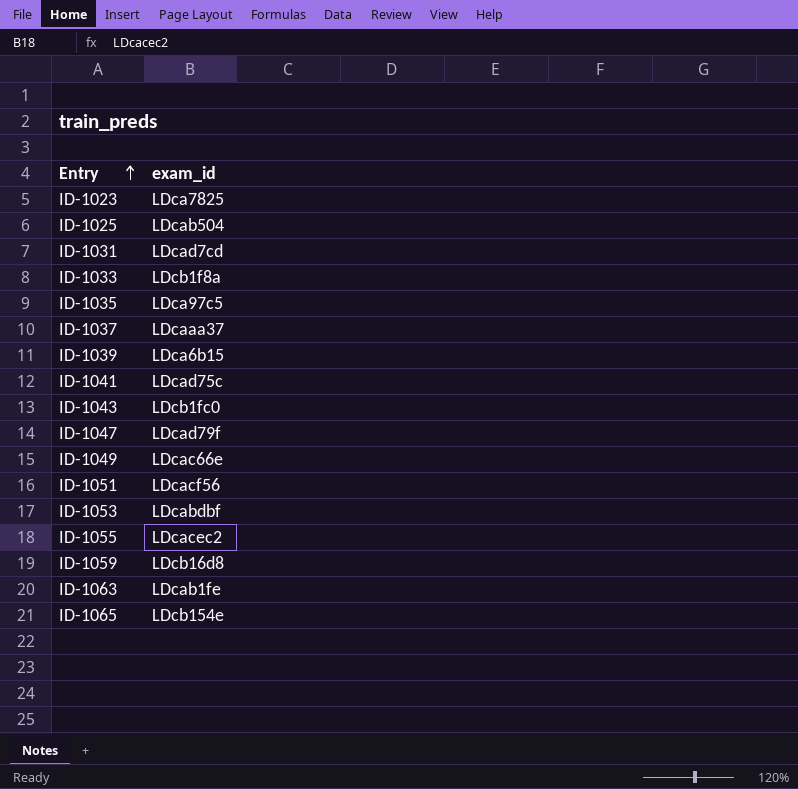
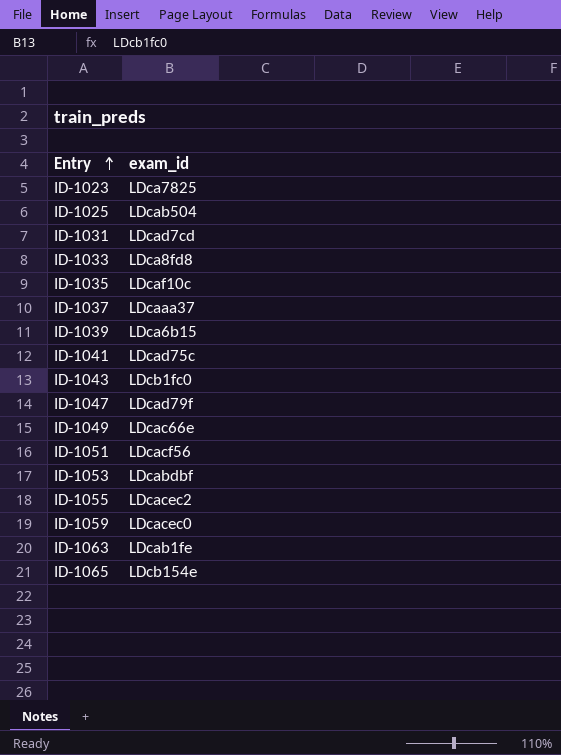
ID-1033 | exam_id: LDcb1f8a -> LDca8fd8
ID-1035 | exam_id: LDca97c5 -> LDcaf10c
ID-1059 | exam_id: LDcb16d8 -> LDcacec0

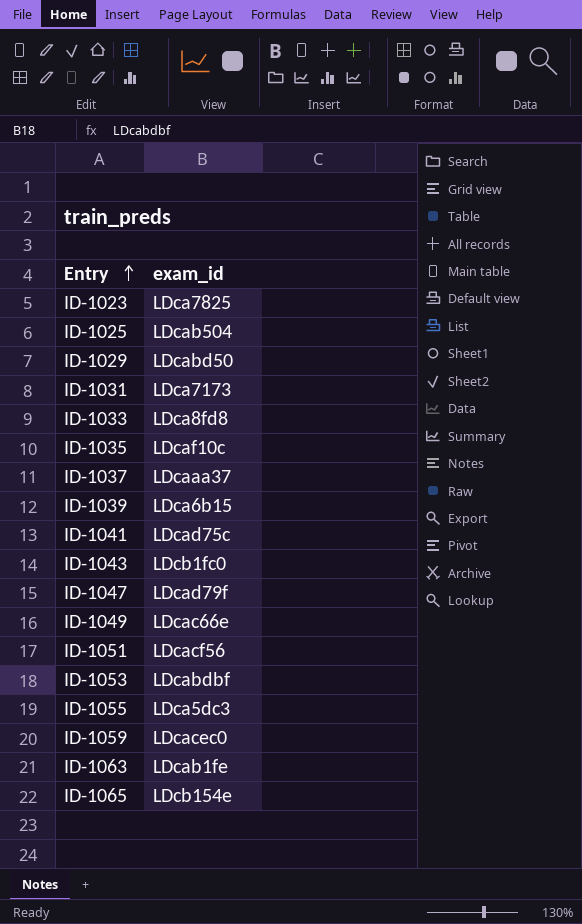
row ID-1029: none -> LDcabd50
ID-1031 | exam_id: LDcad7cd -> LDca7173
ID-1055 | exam_id: LDcacec2 -> LDca5dc3

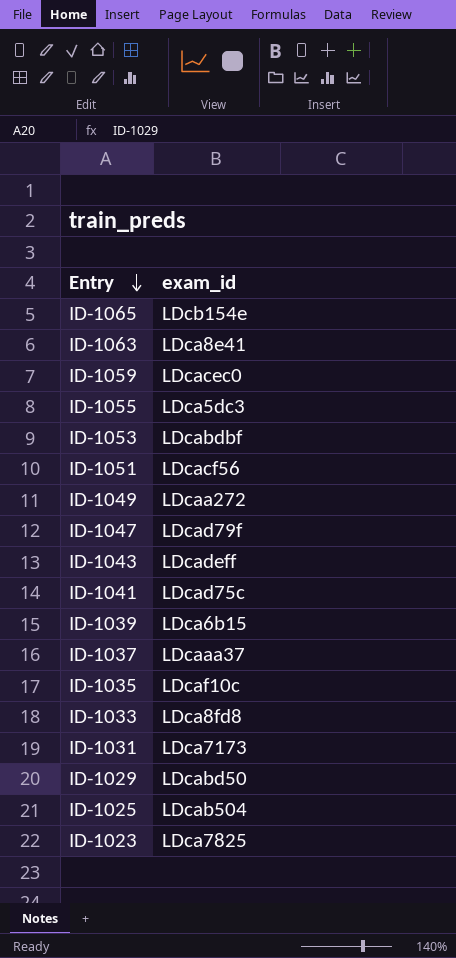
row order: Entry ascending -> Entry descending
ID-1063 | exam_id: LDcab1fe -> LDca8e41
ID-1049 | exam_id: LDcac66e -> LDcaa272
ID-1043 | exam_id: LDcb1fc0 -> LDcadeff

